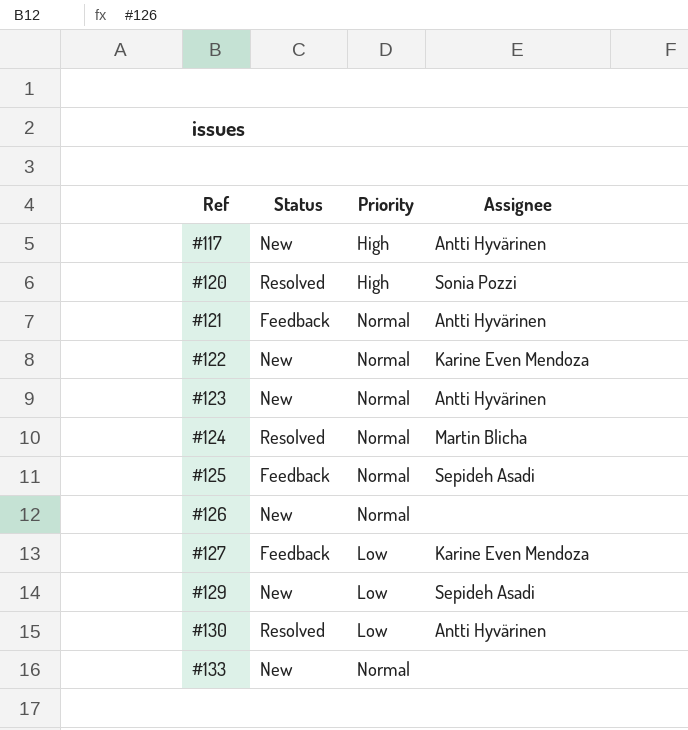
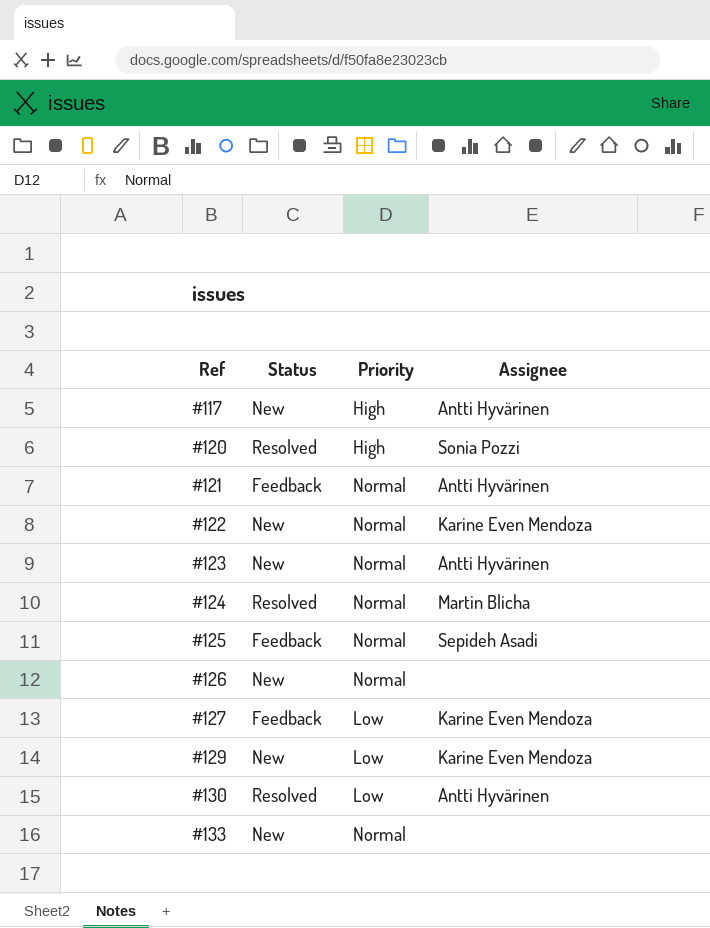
#129 | Assignee: Sepideh Asadi -> Karine Even Mendoza

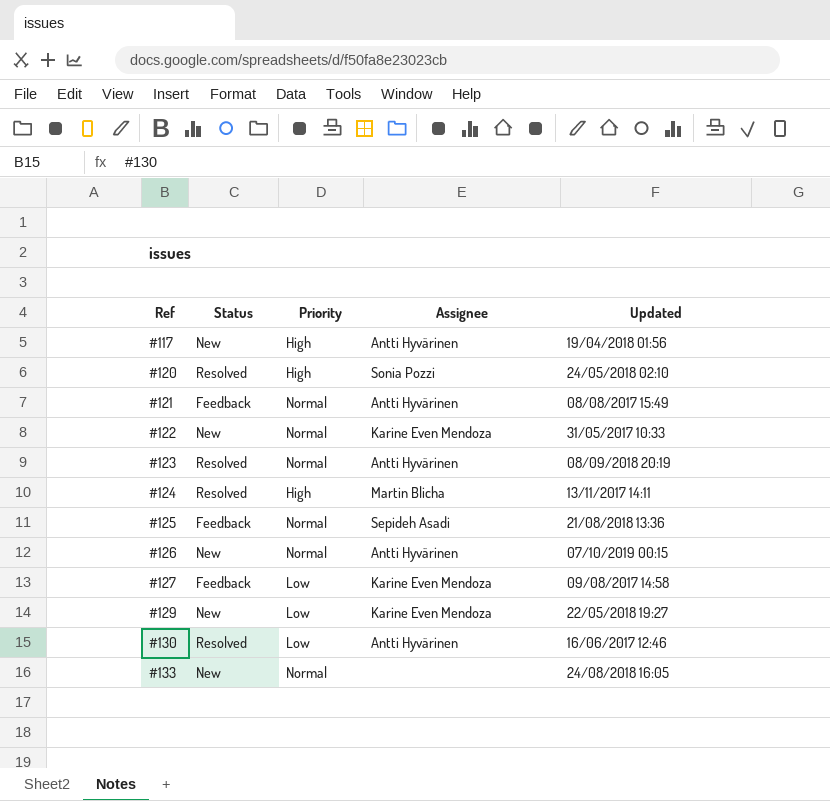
column Updated | position: none -> 5
#123 | Status: New -> Resolved
#124 | Priority: Normal -> High
#126 | Assignee: none -> Antti Hyvärinen

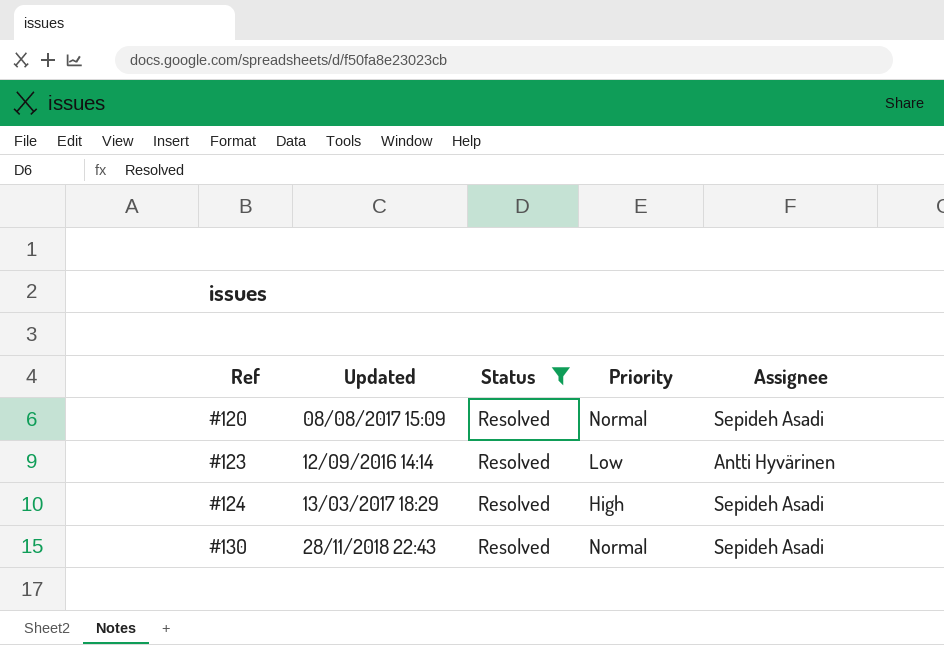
filter: none -> Status = Resolved
column Updated | position: 5 -> 2
#120 | Updated: 24/05/2018 02:10 -> 08/08/2017 15:09
#120 | Priority: High -> Normal
#120 | Assignee: Sonia Pozzi -> Sepideh Asadi
#123 | Updated: 08/09/2018 20:19 -> 12/09/2016 14:14
#123 | Priority: Normal -> Low
#124 | Updated: 13/11/2017 14:11 -> 13/03/2017 18:29
#124 | Assignee: Martin Blicha -> Sepideh Asadi
#130 | Updated: 16/06/2017 12:46 -> 28/11/2018 22:43
#130 | Priority: Low -> Normal
#130 | Assignee: Antti Hyvärinen -> Sepideh Asadi

